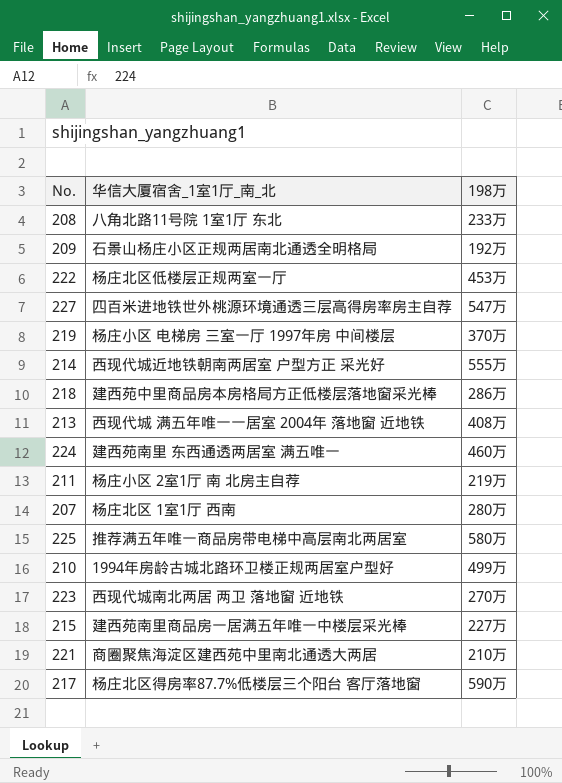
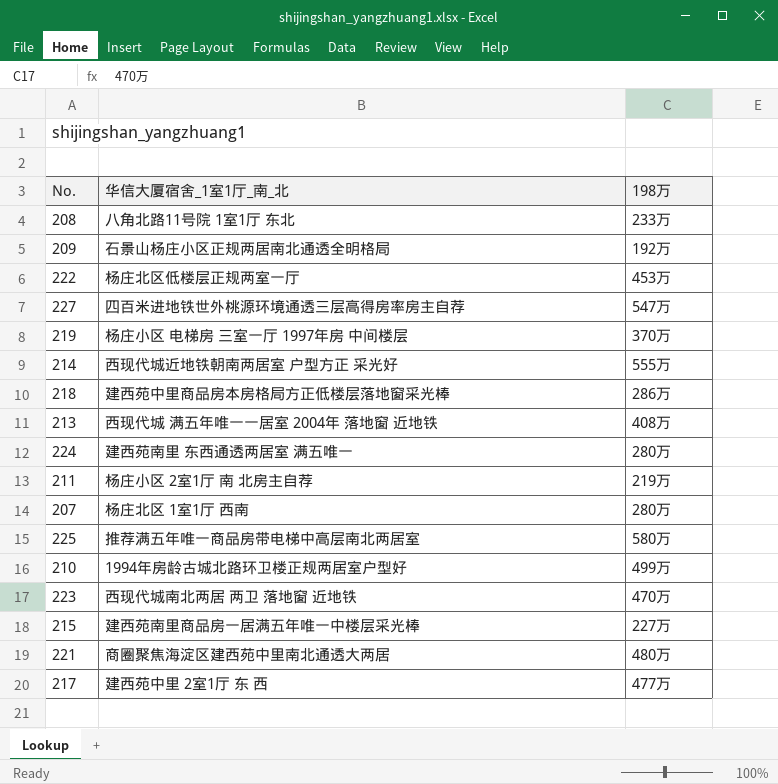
224 | 198万: 460万 -> 280万
223 | 198万: 270万 -> 470万
221 | 198万: 210万 -> 480万
217 | 华信大厦宿舍_1室1厅_南_北: 杨庄北区得房率87.7%低楼层三个阳台 客厅落地窗 -> 建西苑中里 2室1厅 东 西
217 | 198万: 590万 -> 477万

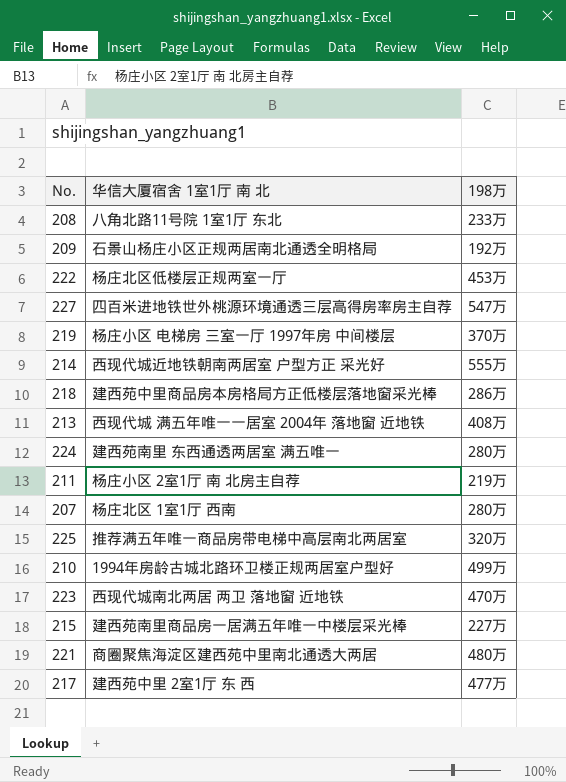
column name: 华信大厦宿舍_1室1厅_南_北 -> 华信大厦宿舍 1室1厅 南 北
225 | 198万: 580万 -> 320万

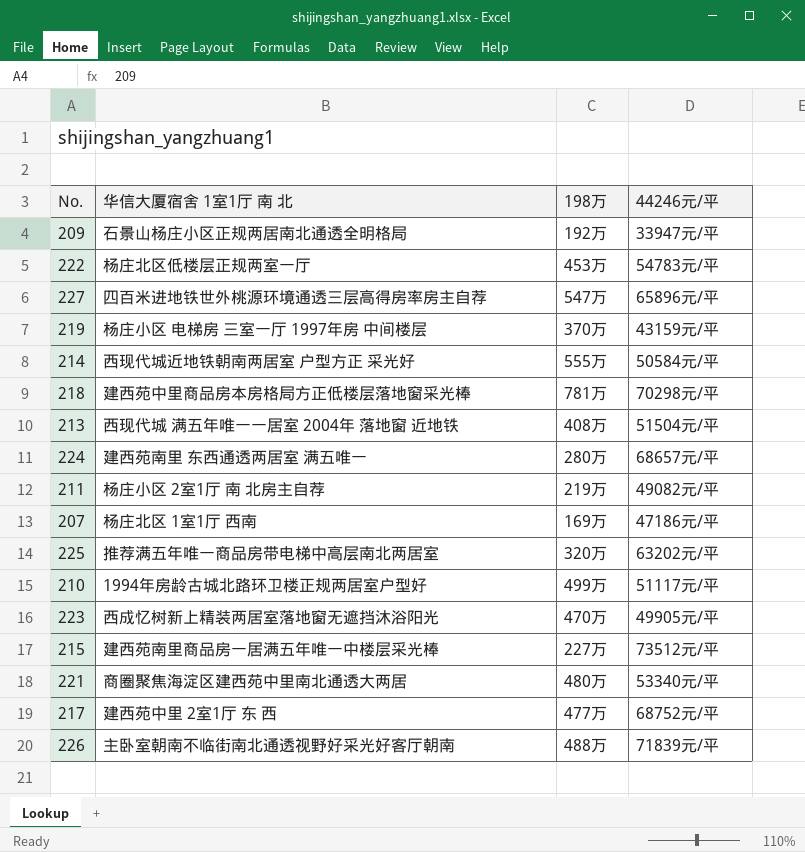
column 44246元/平 | position: none -> 4
row 208: 八角北路11号院 1室1厅 东北 | 233万 -> none
218 | 198万: 286万 -> 781万
207 | 198万: 280万 -> 169万
223 | 华信大厦宿舍 1室1厅 南 北: 西现代城南北两居 两卫 落地窗 近地铁 -> 西成忆树新上精装两居室落地窗无遮挡沐浴阳光
row 226: none -> 主卧室朝南不临街南北通透视野好采光好客厅朝南 | 488万 | 71839元/平

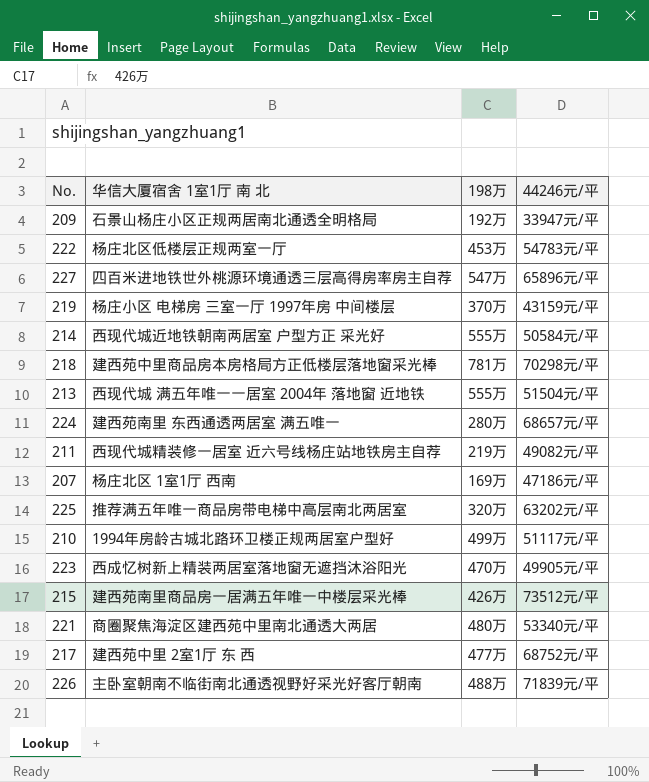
213 | 198万: 408万 -> 555万
211 | 华信大厦宿舍 1室1厅 南 北: 杨庄小区 2室1厅 南 北房主自荐 -> 西现代城精装修一居室 近六号线杨庄站地铁房主自荐
215 | 198万: 227万 -> 426万

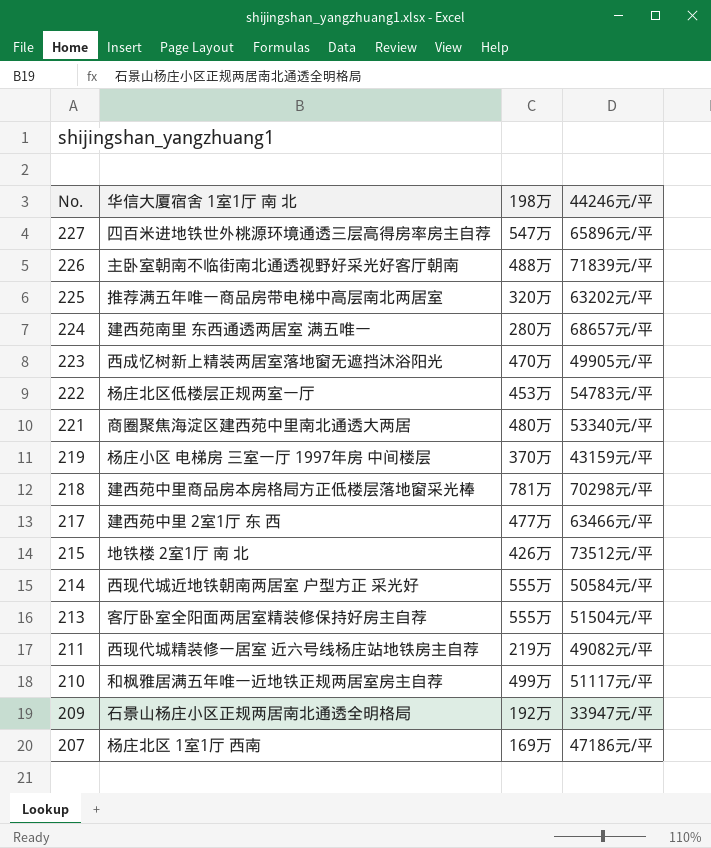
row order: none -> No. descending
217 | 44246元/平: 68752元/平 -> 63466元/平
215 | 华信大厦宿舍 1室1厅 南 北: 建西苑南里商品房一居满五年唯一中楼层采光棒 -> 地铁楼 2室1厅 南 北
213 | 华信大厦宿舍 1室1厅 南 北: 西现代城 满五年唯一一居室 2004年 落地窗 近地铁 -> 客厅卧室全阳面两居室精装修保持好房主自荐
210 | 华信大厦宿舍 1室1厅 南 北: 1994年房龄古城北路环卫楼正规两居室户型好 -> 和枫雅居满五年唯一近地铁正规两居室房主自荐

